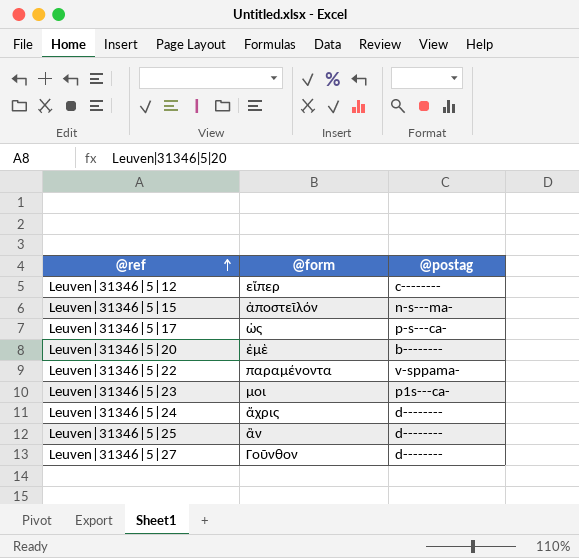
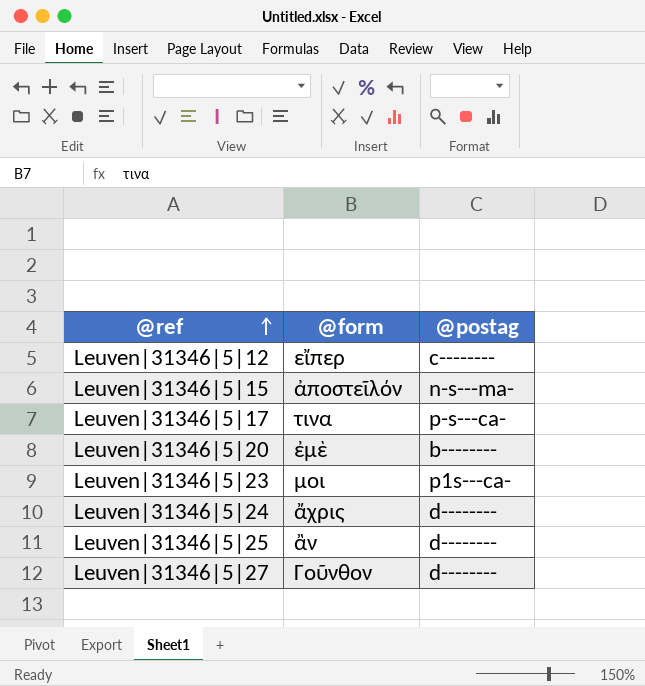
row Leuven|31346|5|22: παραμένοντα | v-sppama- -> none
Leuven|31346|5|17 | @form: ὡς -> τινα

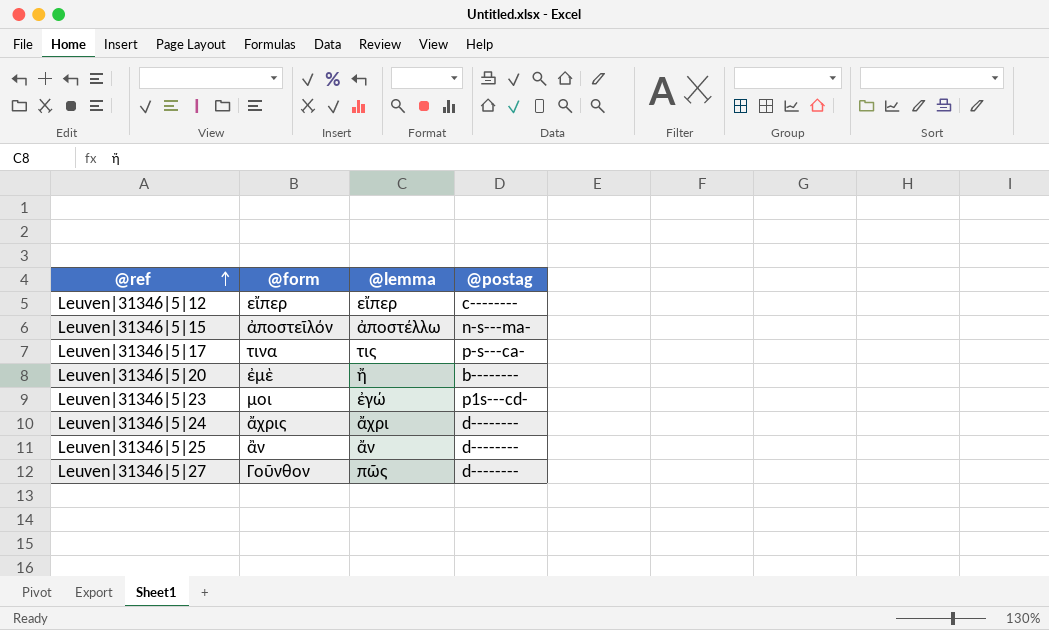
column @lemma | position: none -> 3
Leuven|31346|5|23 | @postag: p1s---ca- -> p1s---cd-

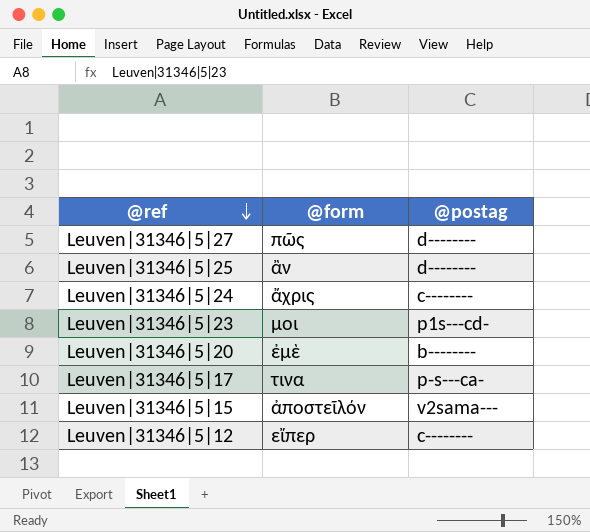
row order: @ref ascending -> @ref descending
column @lemma | position: 3 -> none
Leuven|31346|5|27 | @form: Γοῦνθον -> πῶς
Leuven|31346|5|24 | @postag: d-------- -> c--------
Leuven|31346|5|15 | @postag: n-s---ma- -> v2sama---

